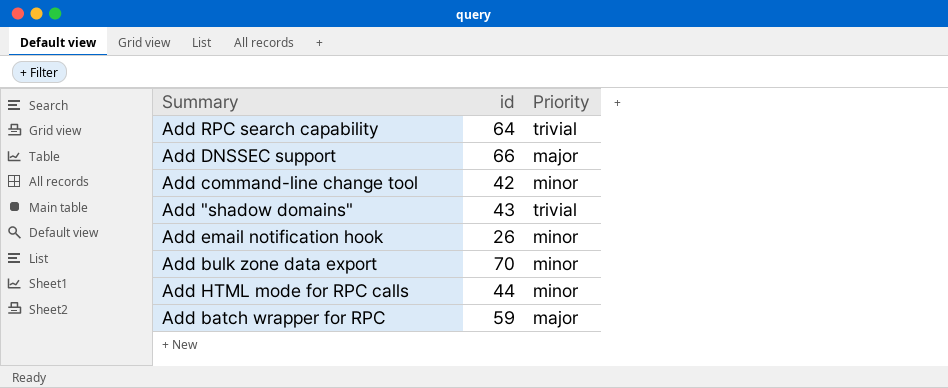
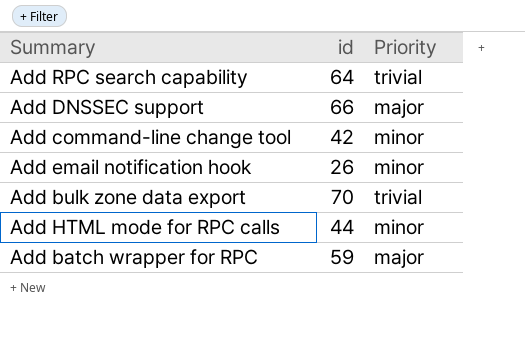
row Add "shadow domains": 43 | trivial -> none
Add bulk zone data export | Priority: minor -> trivial

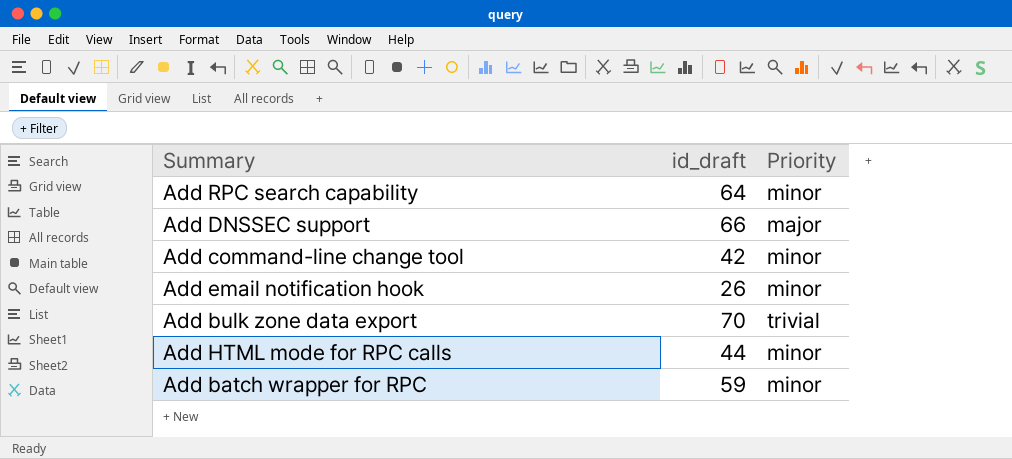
column name: id -> id_draft
Add RPC search capability | Priority: trivial -> minor
Add batch wrapper for RPC | Priority: major -> minor

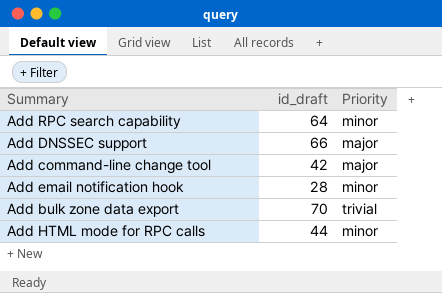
row Add batch wrapper for RPC: 59 | minor -> none
Add command-line change tool | Priority: minor -> major
Add email notification hook | id_draft: 26 -> 28

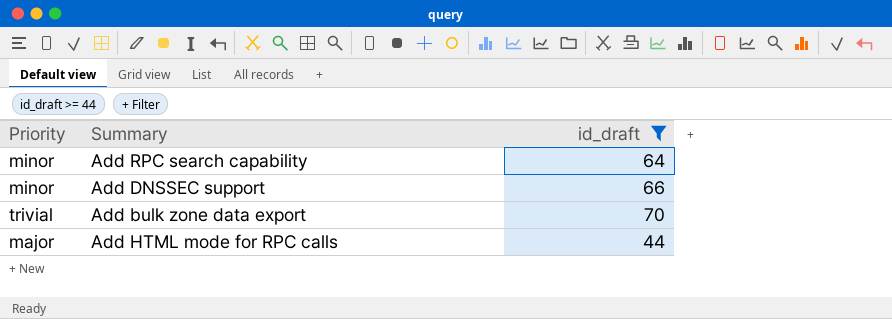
filter: none -> id_draft >= 44
column Priority | position: 3 -> 1
Add DNSSEC support | Priority: major -> minor
Add HTML mode for RPC calls | Priority: minor -> major

